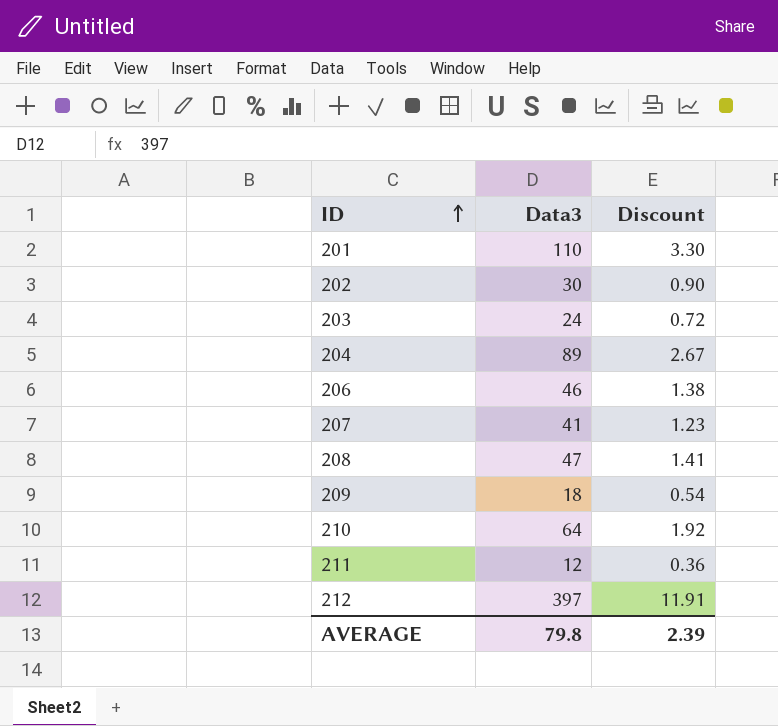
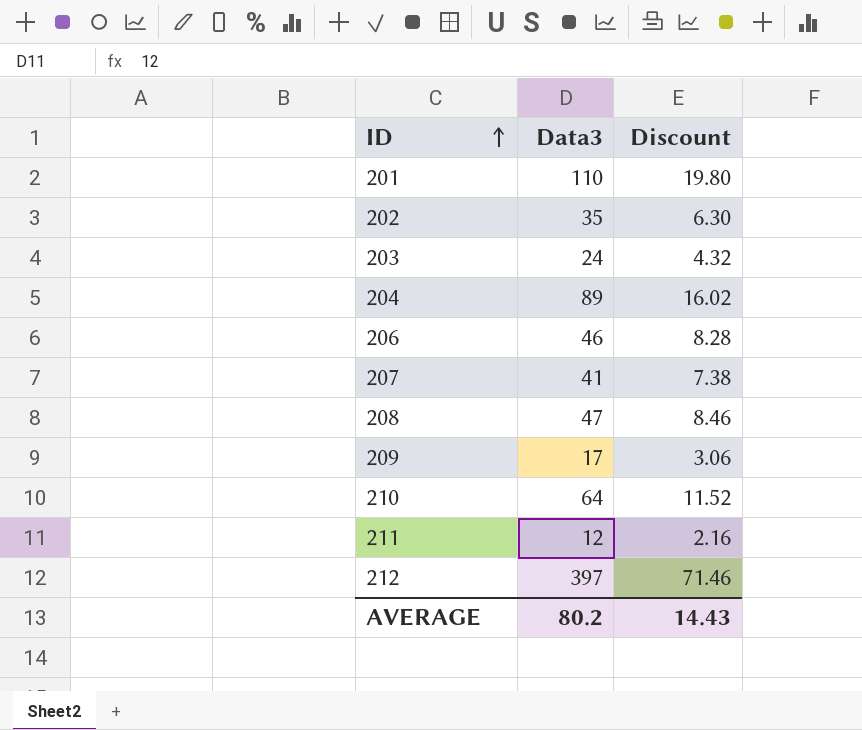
column Discount | formula: [Data3] * 0.03 -> [Data3] * 0.18
202 | Data3: 30 -> 35
209 | Data3: 18 -> 17
AVERAGE | Data3: 79.8 -> 80.2
AVERAGE | Discount: 2.39 -> 14.43

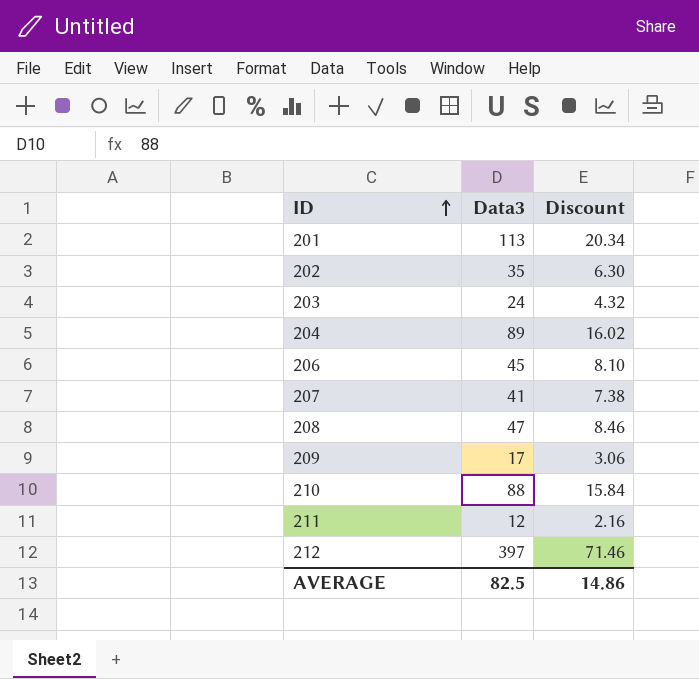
201 | Data3: 110 -> 113
201 | Discount: 19.80 -> 20.34
206 | Data3: 46 -> 45
206 | Discount: 8.28 -> 8.10
210 | Data3: 64 -> 88
210 | Discount: 11.52 -> 15.84
AVERAGE | Data3: 80.2 -> 82.5
AVERAGE | Discount: 14.43 -> 14.86

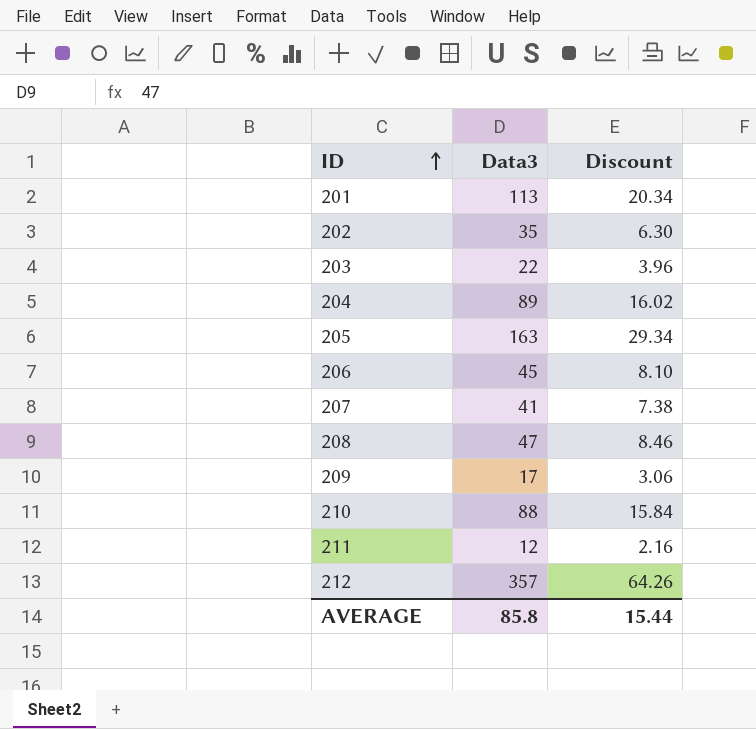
203 | Data3: 24 -> 22
203 | Discount: 4.32 -> 3.96
row 205: none -> 163 | 29.34
212 | Data3: 397 -> 357
212 | Discount: 71.46 -> 64.26
AVERAGE | Data3: 82.5 -> 85.8
AVERAGE | Discount: 14.86 -> 15.44

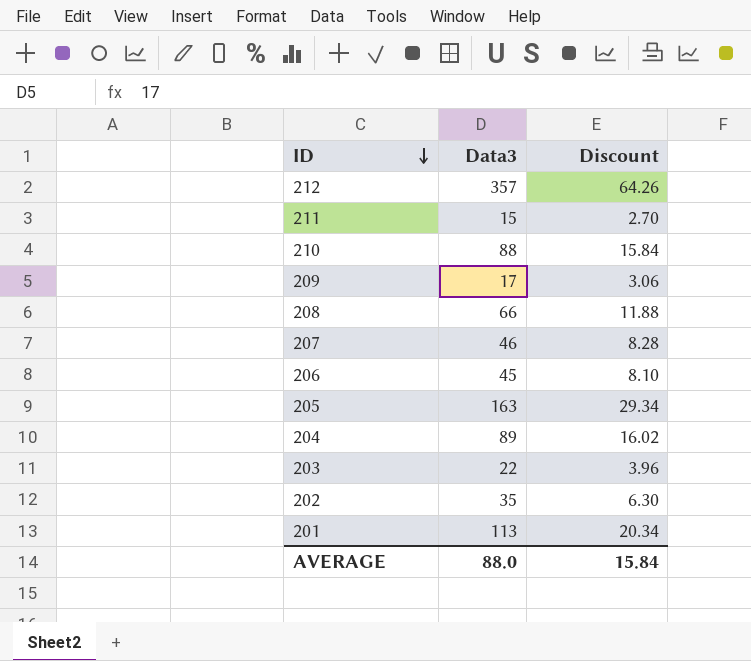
row order: ID ascending -> ID descending
211 | Data3: 12 -> 15
211 | Discount: 2.16 -> 2.70
208 | Data3: 47 -> 66
208 | Discount: 8.46 -> 11.88
207 | Data3: 41 -> 46
207 | Discount: 7.38 -> 8.28
AVERAGE | Data3: 85.8 -> 88.0
AVERAGE | Discount: 15.44 -> 15.84

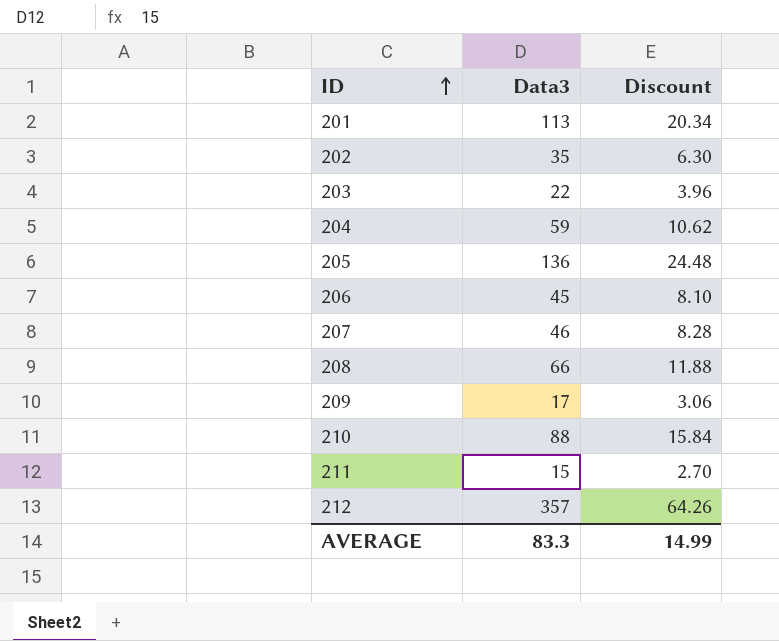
row order: ID descending -> ID ascending
204 | Data3: 89 -> 59
204 | Discount: 16.02 -> 10.62
205 | Data3: 163 -> 136
205 | Discount: 29.34 -> 24.48
AVERAGE | Data3: 88.0 -> 83.3
AVERAGE | Discount: 15.84 -> 14.99

